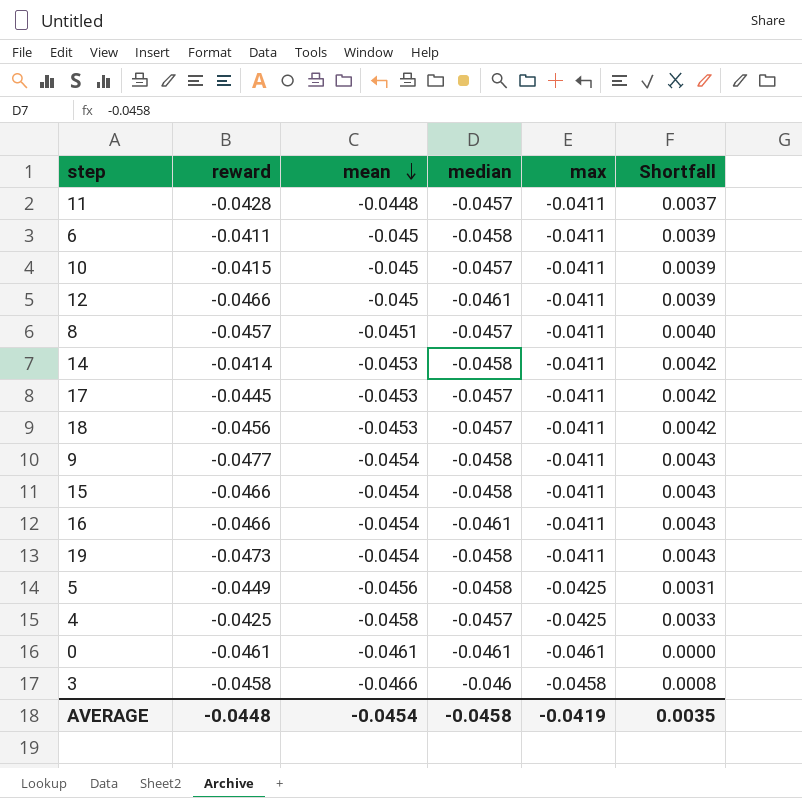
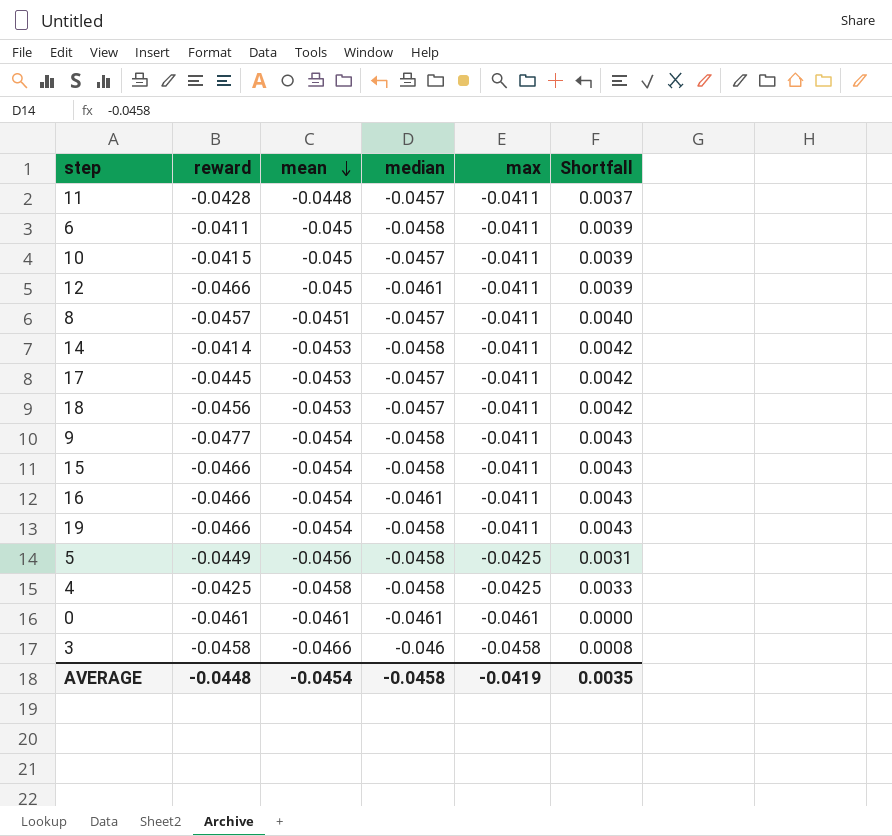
19 | reward: -0.0473 -> -0.0466
4 | median: -0.0457 -> -0.0458

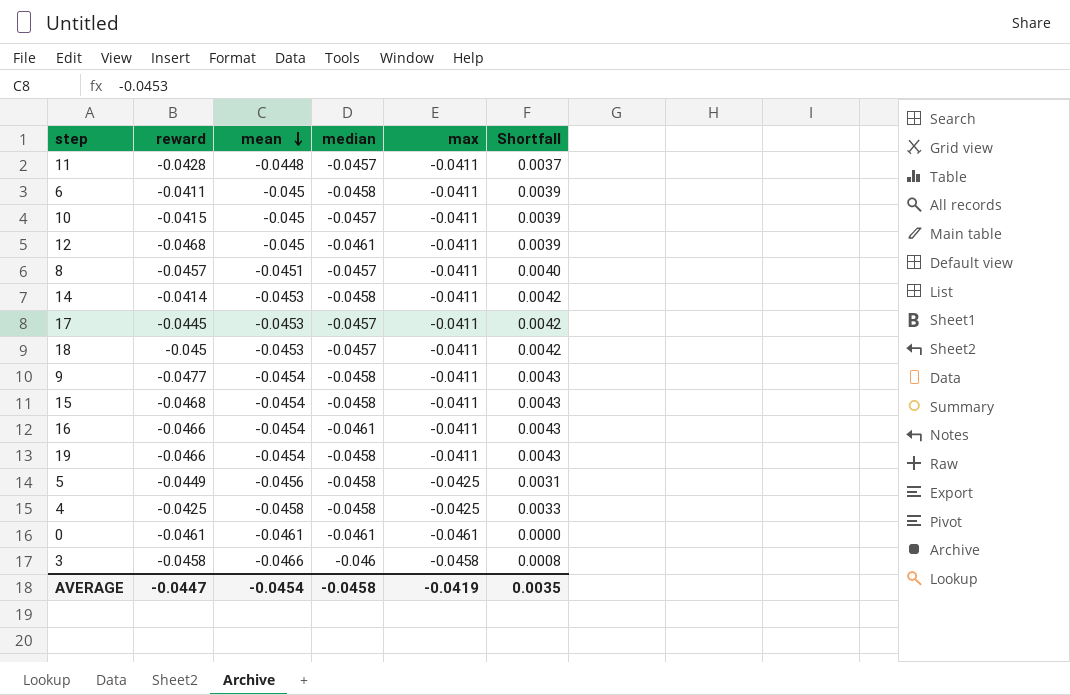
12 | reward: -0.0466 -> -0.0468
18 | reward: -0.0456 -> -0.045
15 | reward: -0.0466 -> -0.0468
AVERAGE | reward: -0.0448 -> -0.0447

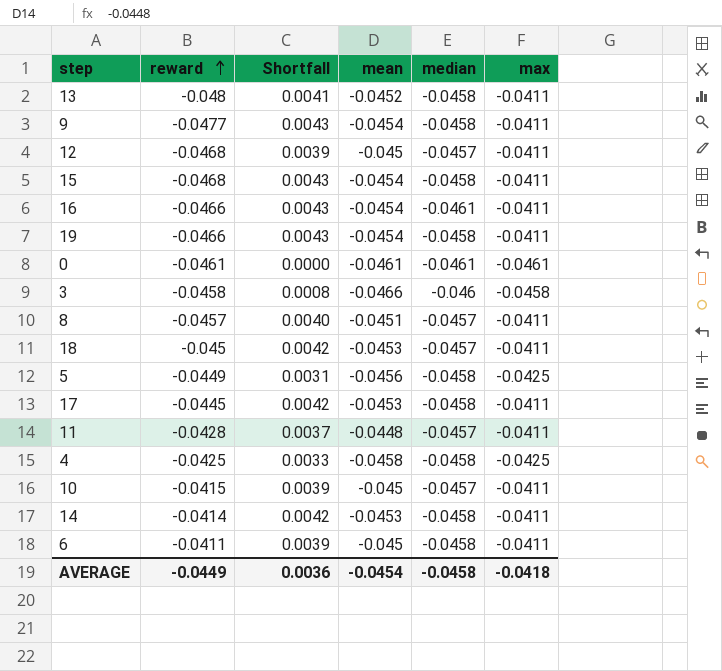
row order: mean descending -> reward ascending
column Shortfall | position: 6 -> 3
row 13: none -> -0.048 | 0.0041 | -0.0452 | -0.0458 | -0.0411
12 | median: -0.0461 -> -0.0457
17 | median: -0.0457 -> -0.0458
AVERAGE | reward: -0.0447 -> -0.0449
AVERAGE | Shortfall: 0.0035 -> 0.0036
AVERAGE | max: -0.0419 -> -0.0418

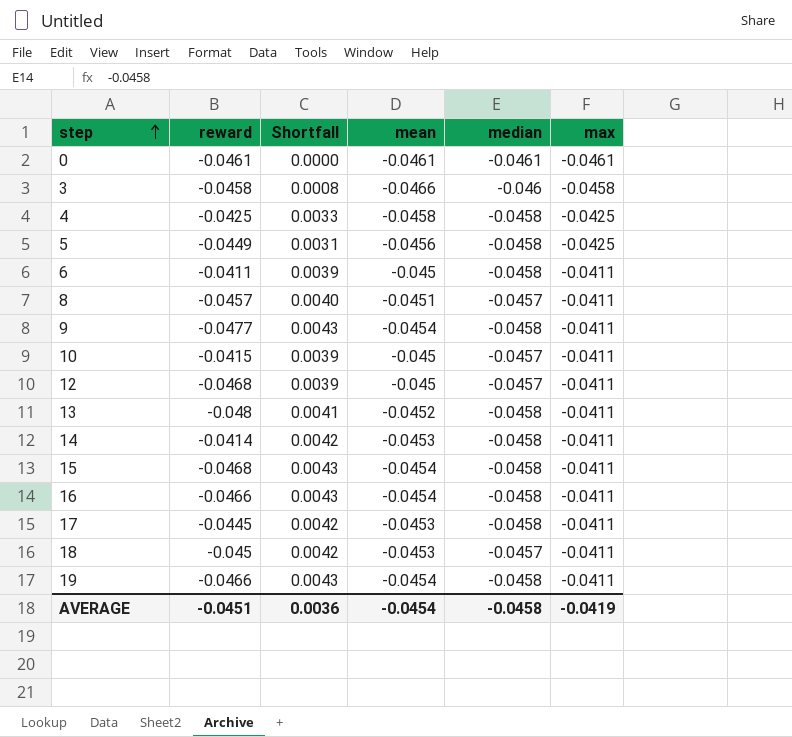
row order: reward ascending -> step ascending
row 11: -0.0428 | 0.0037 | -0.0448 | -0.0457 | -0.0411 -> none
16 | median: -0.0461 -> -0.0458
AVERAGE | reward: -0.0449 -> -0.0451
AVERAGE | max: -0.0418 -> -0.0419

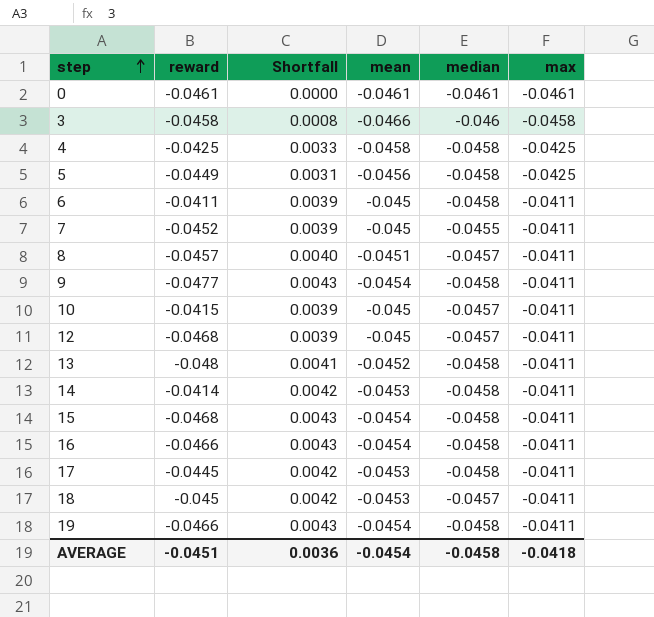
row 7: none -> -0.0452 | 0.0039 | -0.045 | -0.0455 | -0.0411
AVERAGE | max: -0.0419 -> -0.0418

